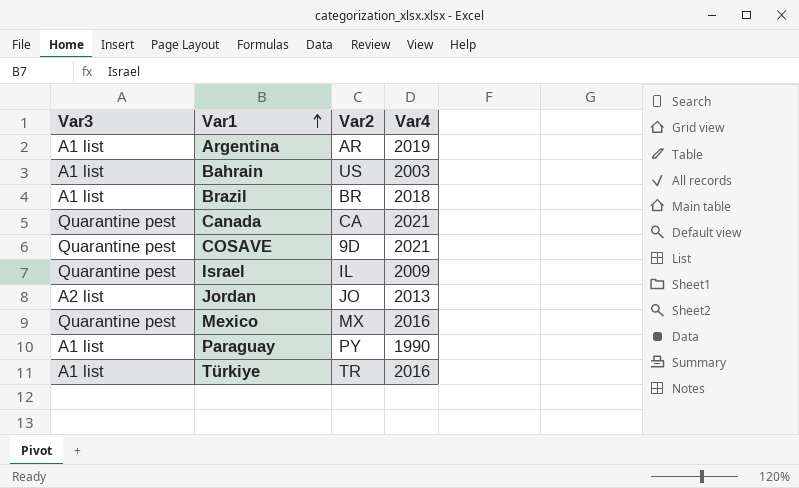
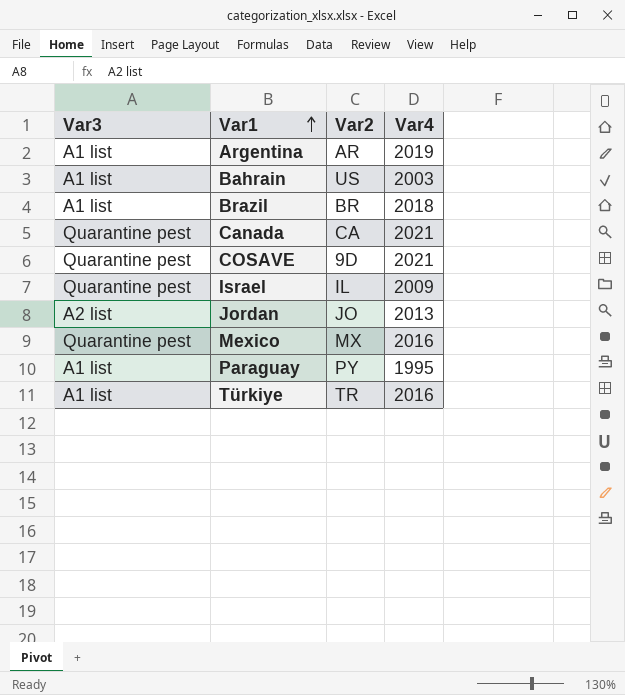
Paraguay | Var4: 1990 -> 1995

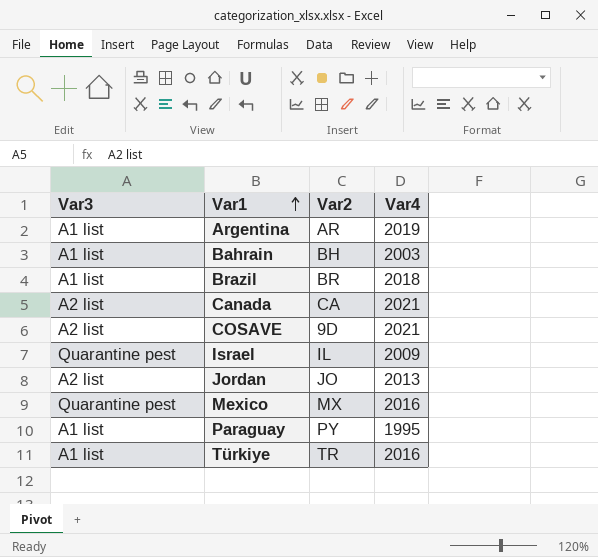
Bahrain | Var2: US -> BH
Canada | Var3: Quarantine pest -> A2 list
COSAVE | Var3: Quarantine pest -> A2 list

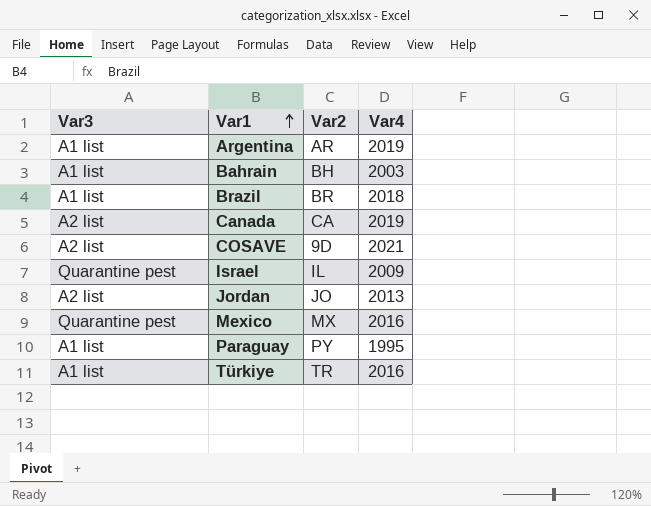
Canada | Var4: 2021 -> 2019

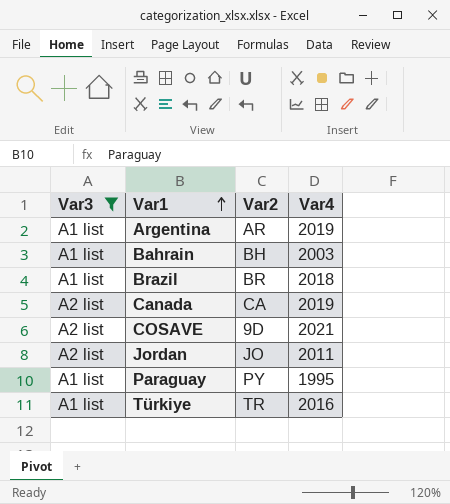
filter: none -> Var3 != Quarantine pest
Jordan | Var4: 2013 -> 2011

